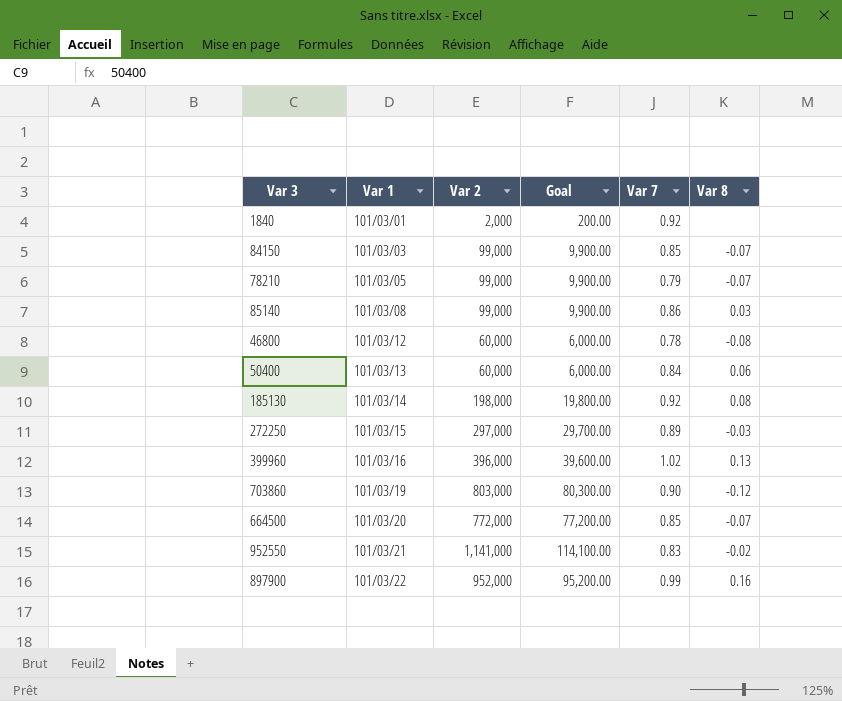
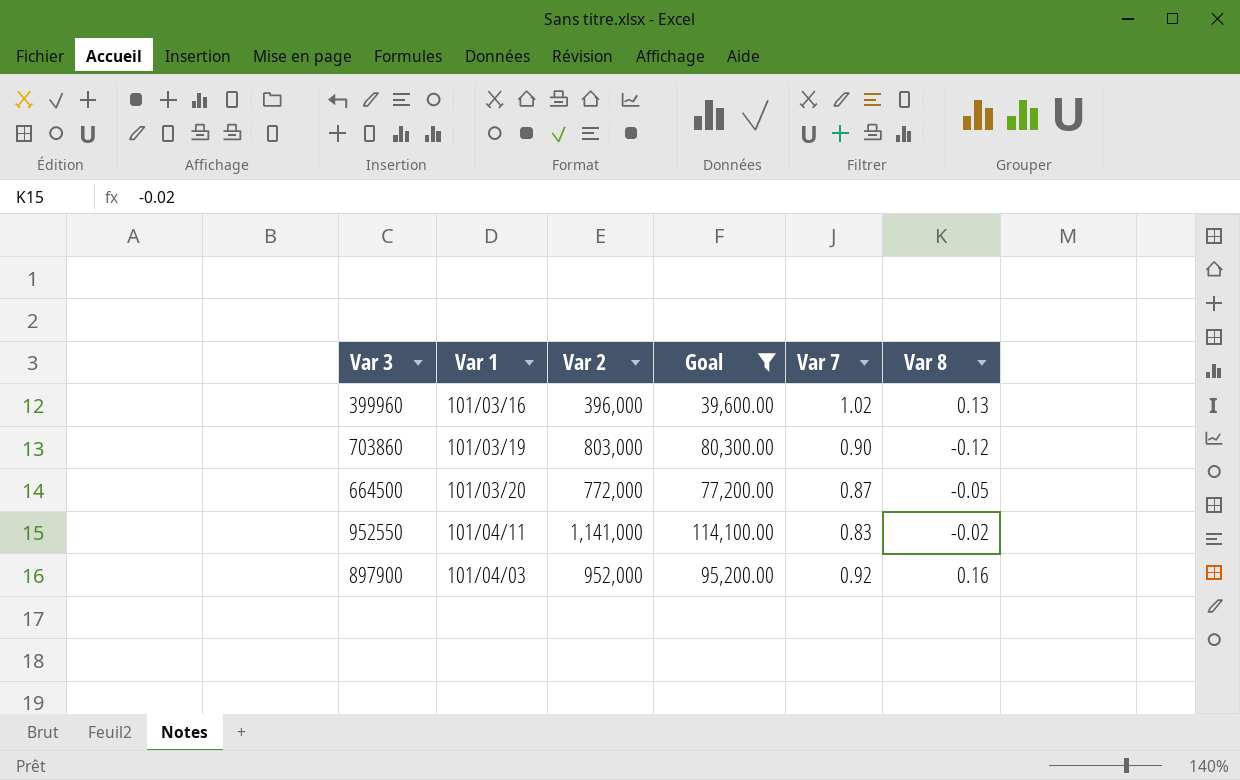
filter: none -> Goal >= 39,600.00
664500 | Var 7: 0.85 -> 0.87
664500 | Var 8: -0.07 -> -0.05
952550 | Var 1: 101/03/21 -> 101/04/11
897900 | Var 1: 101/03/22 -> 101/04/03
897900 | Var 7: 0.99 -> 0.92

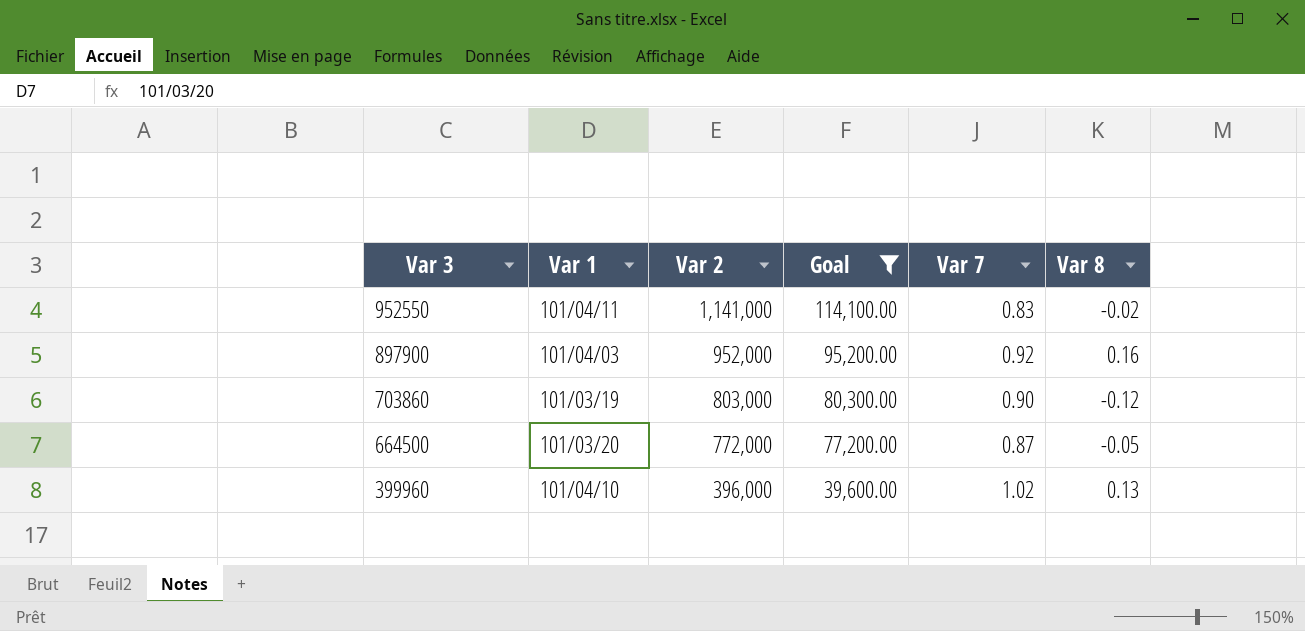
row order: none -> Var 3 descending
399960 | Var 1: 101/03/16 -> 101/04/10

